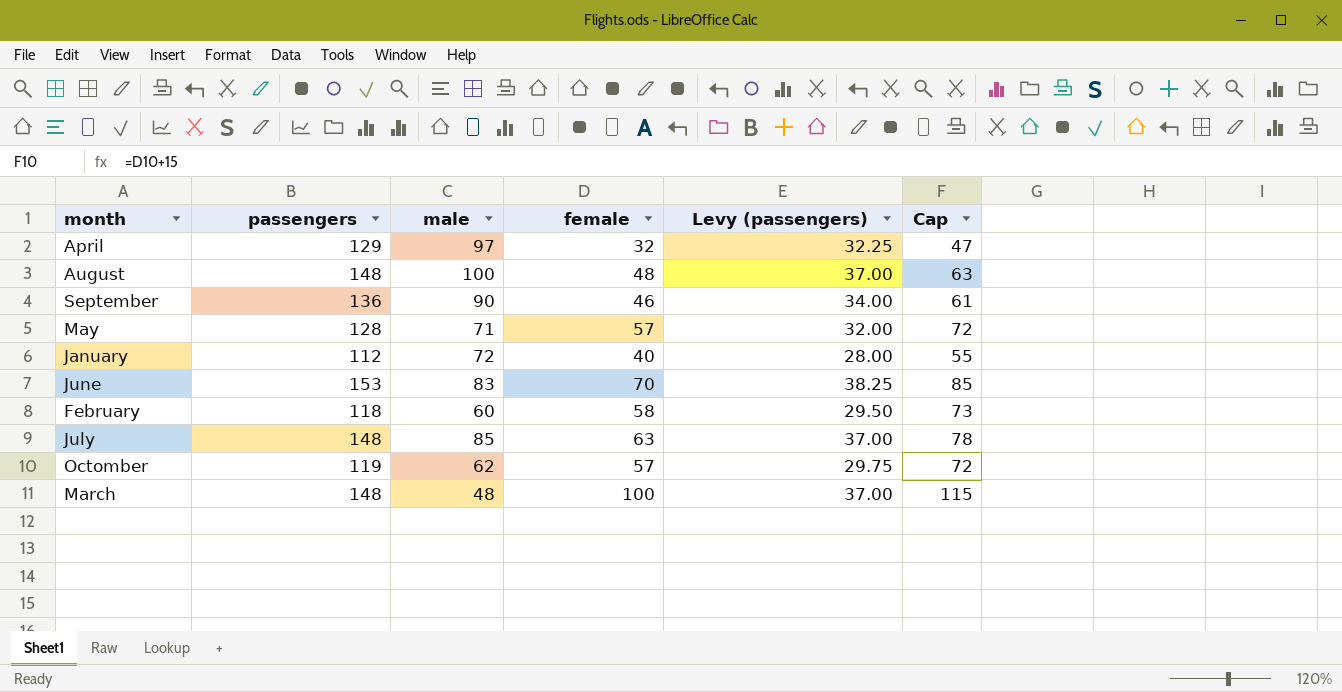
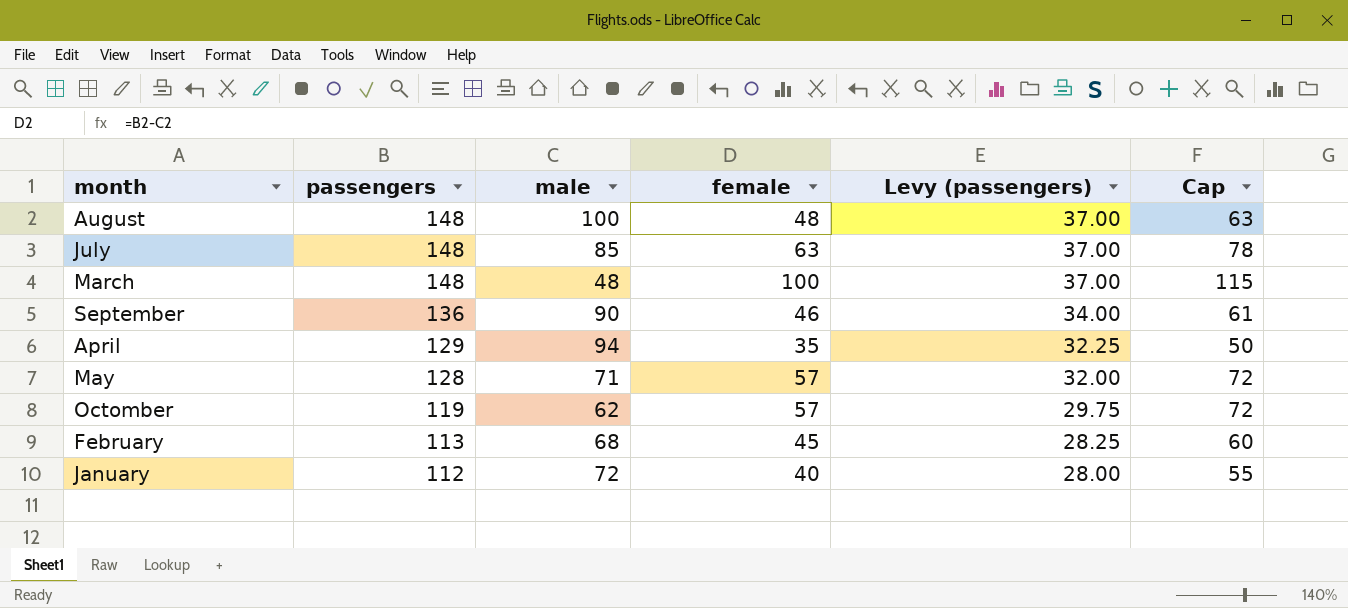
row order: none -> passengers descending
row June: 153 | 83 | 70 | 38.25 | 85 -> none
April | male: 97 -> 94
April | female: 32 -> 35
April | Cap: 47 -> 50
February | passengers: 118 -> 113
February | male: 60 -> 68
February | female: 58 -> 45
February | Levy (passengers): 29.50 -> 28.25
February | Cap: 73 -> 60

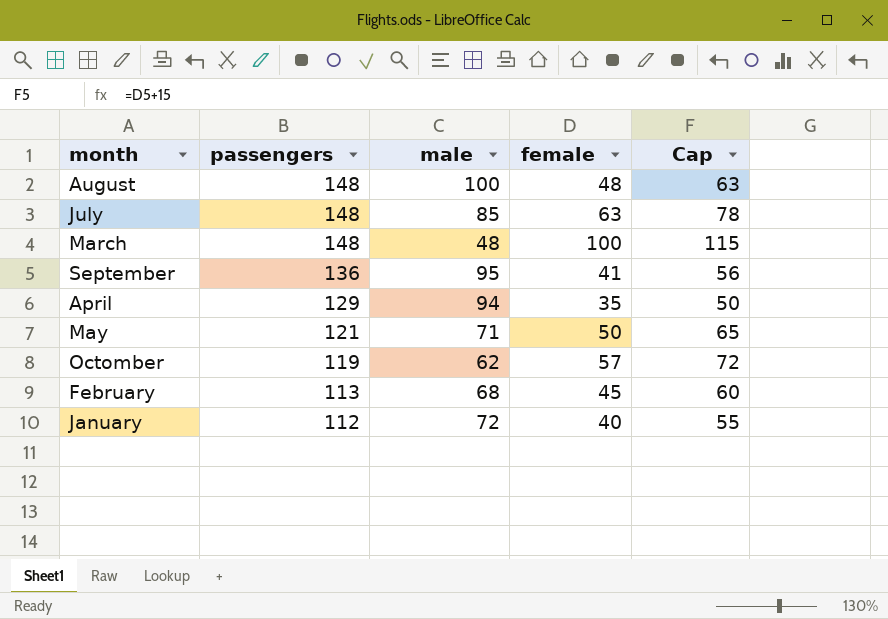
column Levy (passengers) | formula: [passengers] * 0.25 -> none
September | male: 90 -> 95
September | female: 46 -> 41
September | Cap: 61 -> 56
May | passengers: 128 -> 121
May | female: 57 -> 50
May | Cap: 72 -> 65

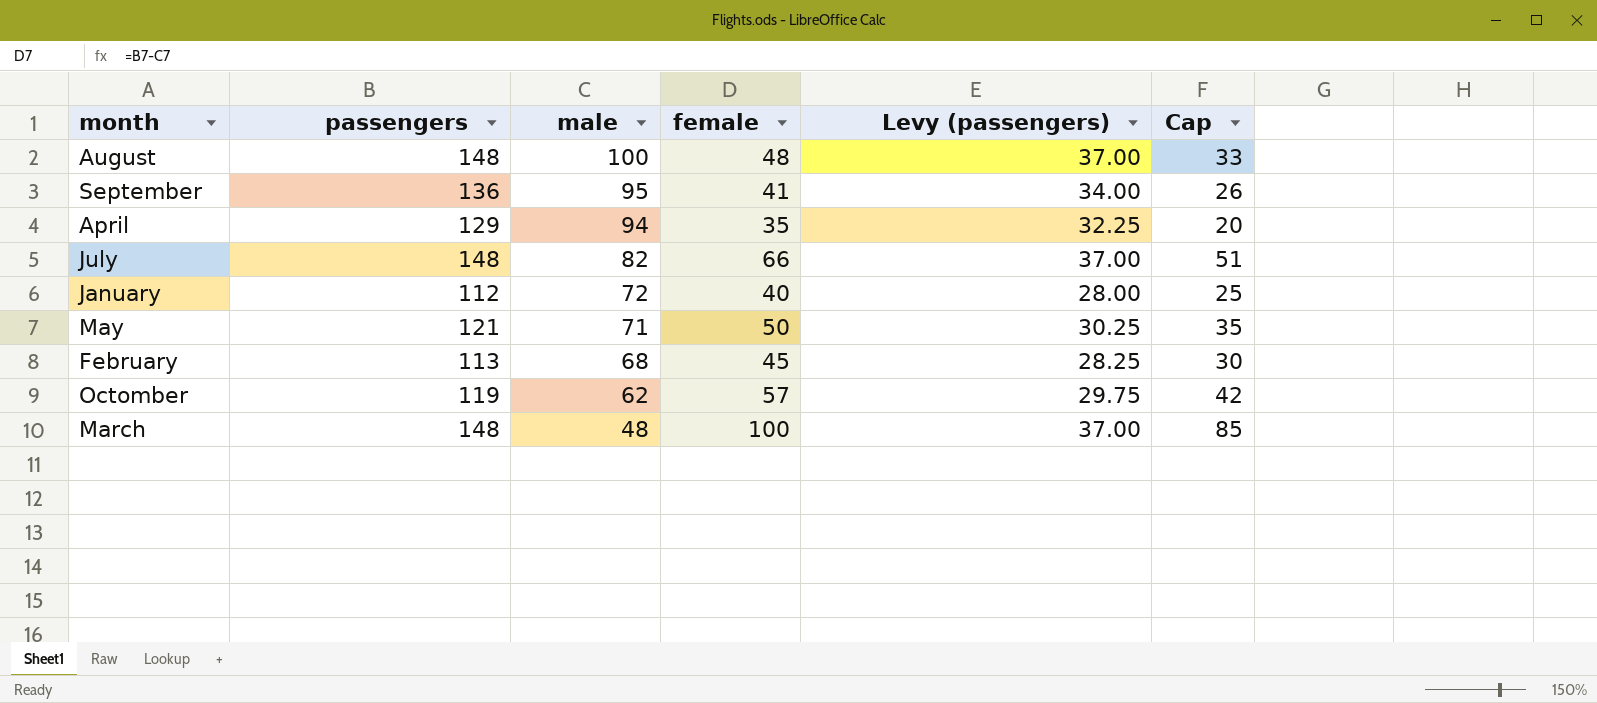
row order: passengers descending -> male descending
column Levy (passengers) | formula: none -> [passengers] * 0.25
column Cap | formula: [female] + 15 -> [female] - 15
July | male: 85 -> 82
July | female: 63 -> 66

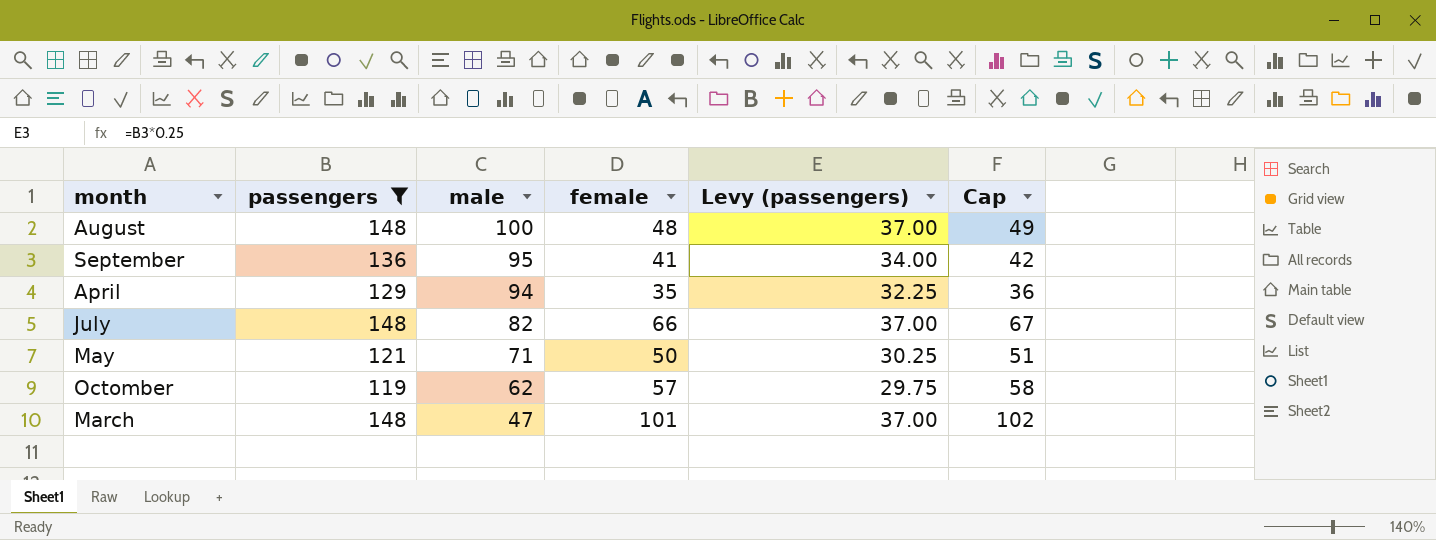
filter: none -> passengers >= 119
column Cap | formula: [female] - 15 -> [female] + 1
March | male: 48 -> 47
March | female: 100 -> 101

